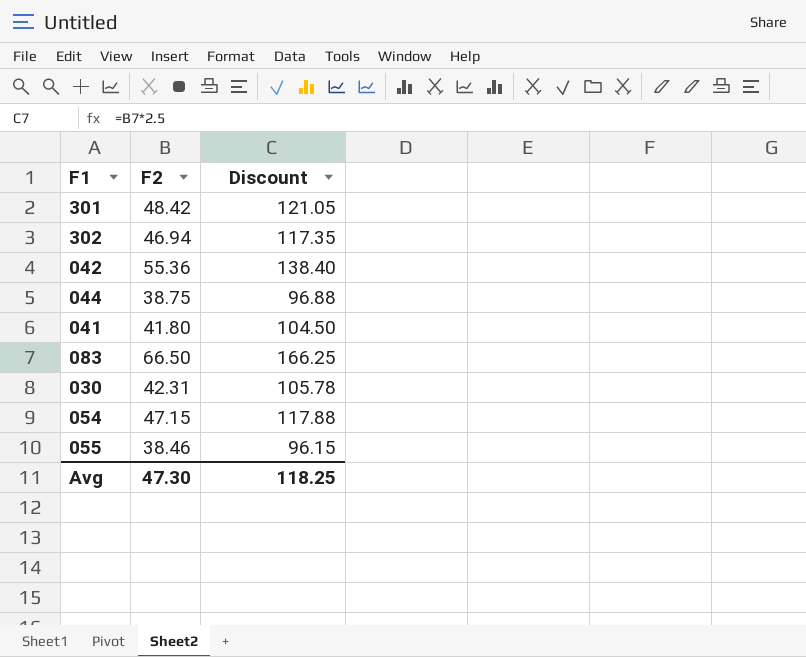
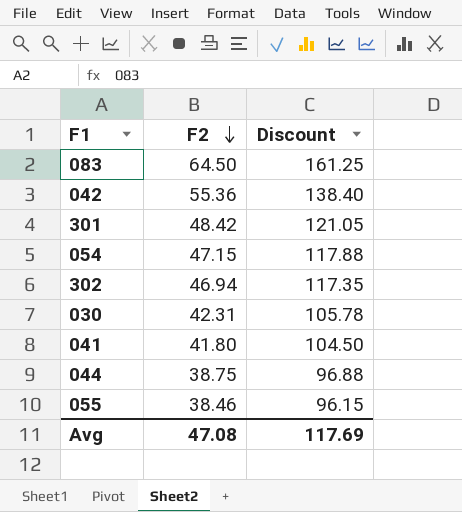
row order: none -> F2 descending
083 | F2: 66.50 -> 64.50
083 | Discount: 166.25 -> 161.25
Avg | F2: 47.30 -> 47.08
Avg | Discount: 118.25 -> 117.69

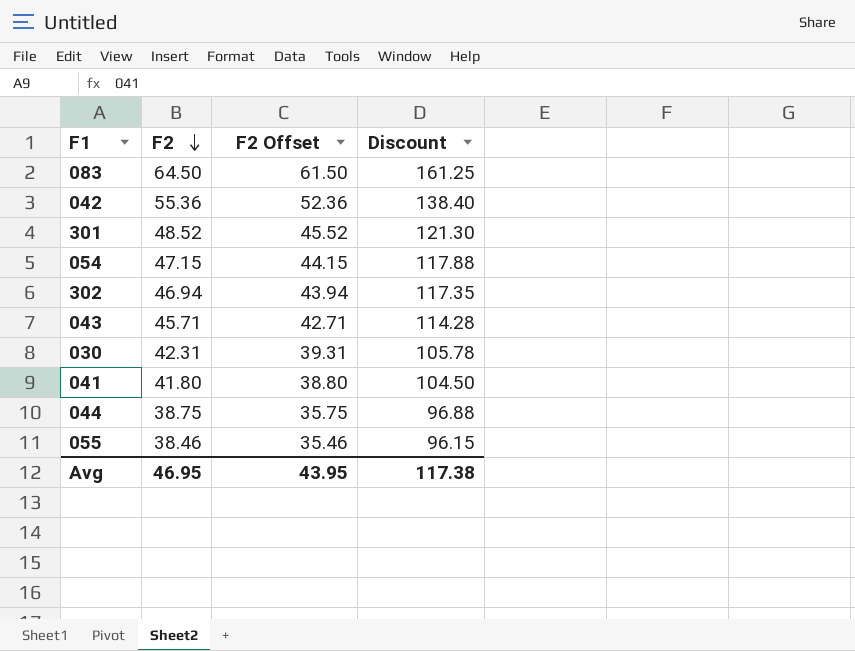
column F2 Offset | formula: none -> [F2] - 3
301 | F2: 48.42 -> 48.52
301 | Discount: 121.05 -> 121.30
row 043: none -> 45.71 | 42.71 | 114.28
Avg | F2: 47.08 -> 46.95
Avg | Discount: 117.69 -> 117.38

